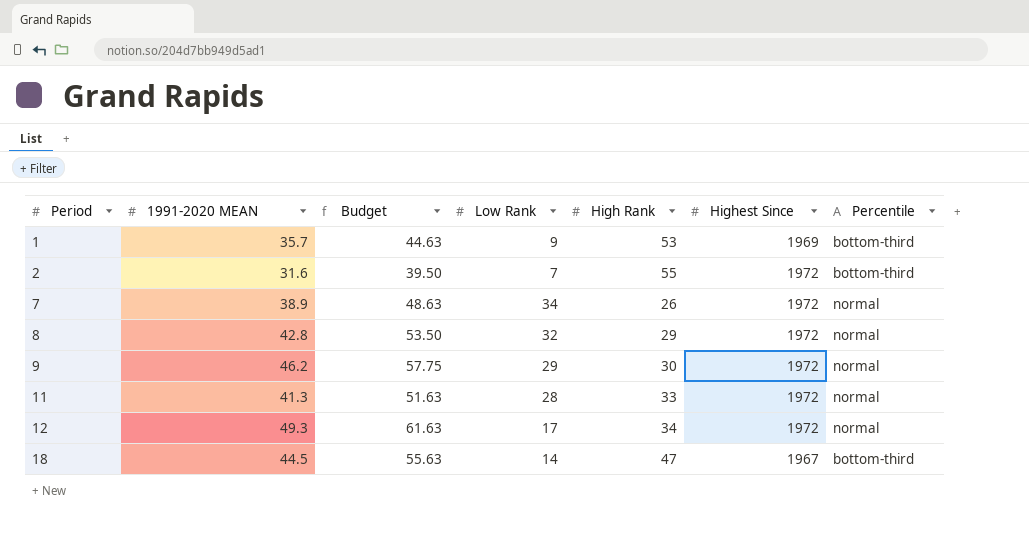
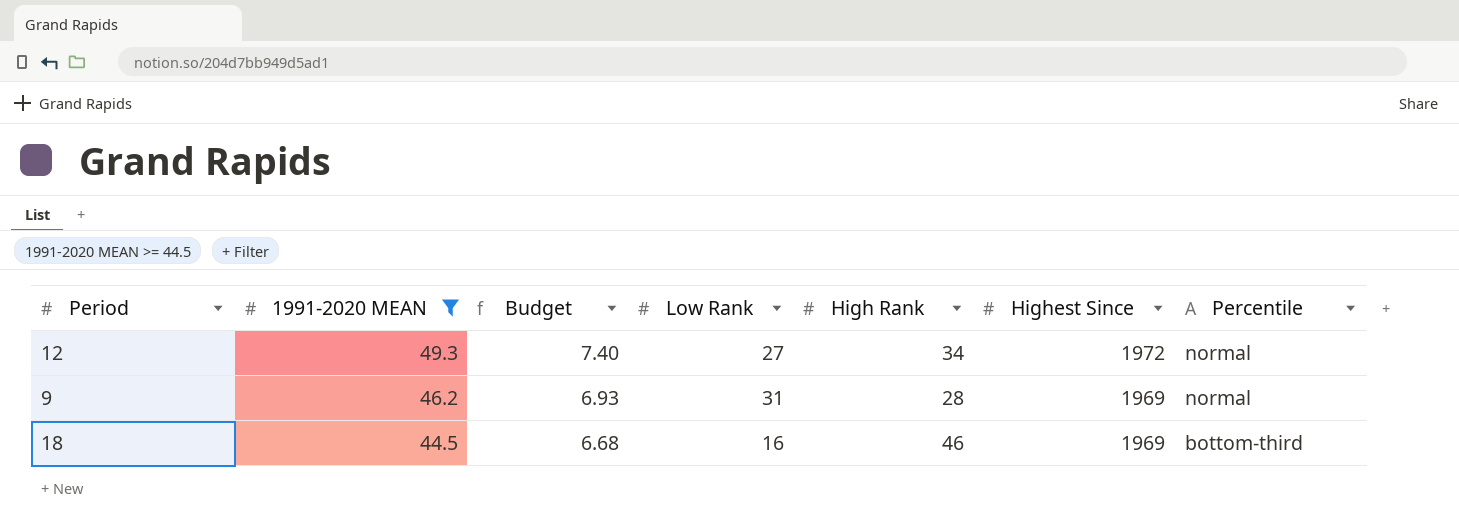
filter: none -> 1991-2020 MEAN >= 44.5
row order: Period ascending -> 1991-2020 MEAN descending
column Budget | formula: [1991-2020 MEAN] * 1.25 -> [1991-2020 MEAN] * 0.15
12 | Low Rank: 17 -> 27
9 | Low Rank: 29 -> 31
9 | High Rank: 30 -> 28
9 | Highest Since: 1972 -> 1969
18 | Low Rank: 14 -> 16
18 | High Rank: 47 -> 46
18 | Highest Since: 1967 -> 1969

